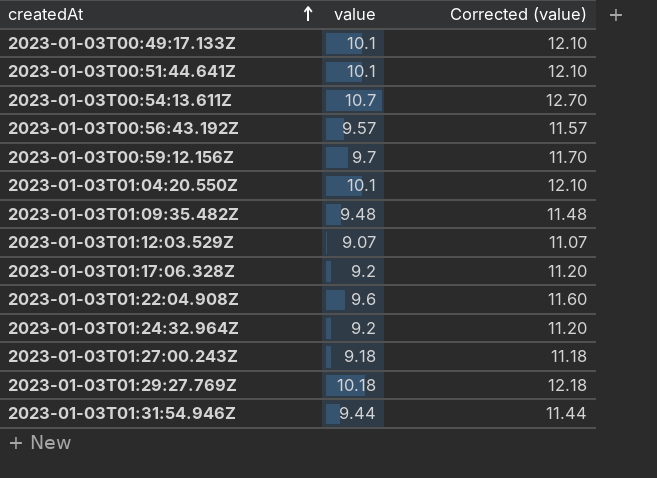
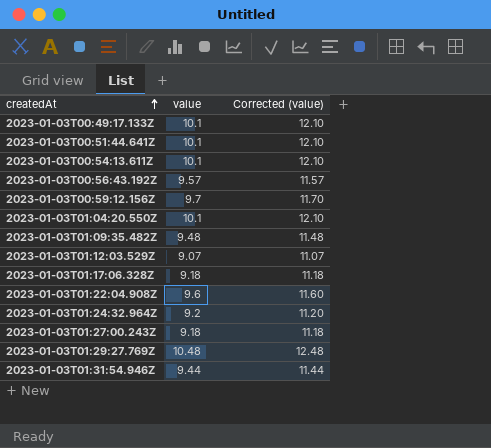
2023-01-03T00:54:13.611Z | value: 10.7 -> 10.1
2023-01-03T00:54:13.611Z | Corrected (value): 12.70 -> 12.10
2023-01-03T01:17:06.328Z | value: 9.2 -> 9.18
2023-01-03T01:17:06.328Z | Corrected (value): 11.20 -> 11.18
2023-01-03T01:29:27.769Z | value: 10.18 -> 10.48
2023-01-03T01:29:27.769Z | Corrected (value): 12.18 -> 12.48

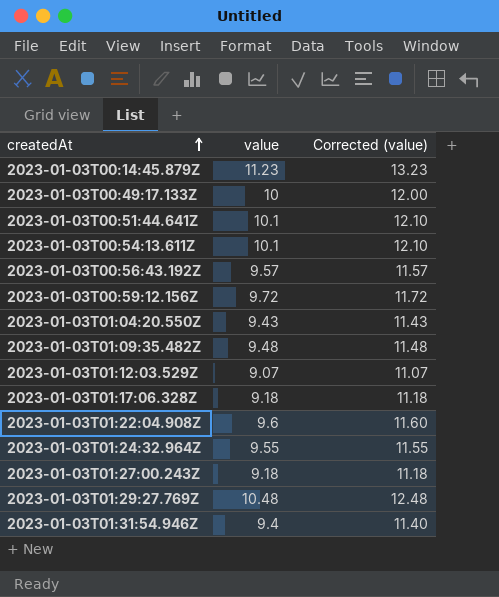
row 2023-01-03T00:14:45.879Z: none -> 11.23 | 13.23
2023-01-03T00:49:17.133Z | value: 10.1 -> 10
2023-01-03T00:49:17.133Z | Corrected (value): 12.10 -> 12.00
2023-01-03T00:59:12.156Z | value: 9.7 -> 9.72
2023-01-03T00:59:12.156Z | Corrected (value): 11.70 -> 11.72
2023-01-03T01:04:20.550Z | value: 10.1 -> 9.43
2023-01-03T01:04:20.550Z | Corrected (value): 12.10 -> 11.43
2023-01-03T01:24:32.964Z | value: 9.2 -> 9.55
2023-01-03T01:24:32.964Z | Corrected (value): 11.20 -> 11.55
2023-01-03T01:31:54.946Z | value: 9.44 -> 9.4
2023-01-03T01:31:54.946Z | Corrected (value): 11.44 -> 11.40

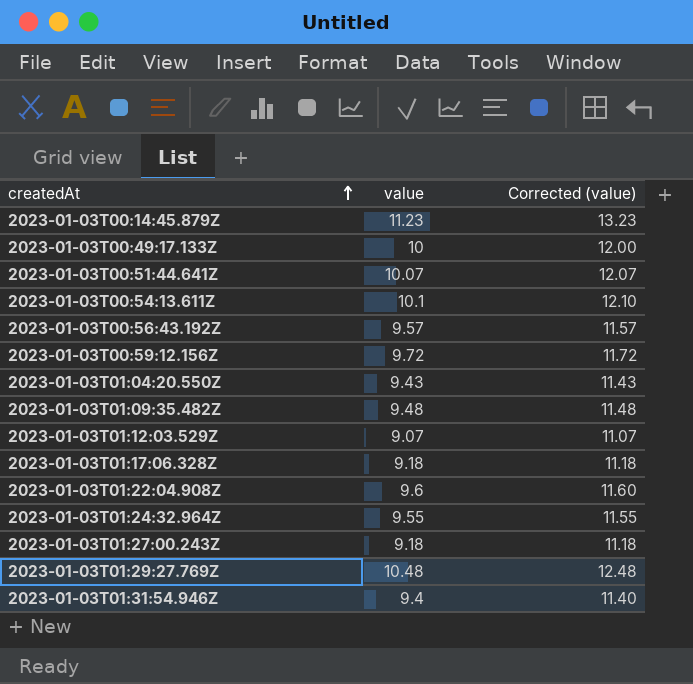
2023-01-03T00:51:44.641Z | value: 10.1 -> 10.07
2023-01-03T00:51:44.641Z | Corrected (value): 12.10 -> 12.07

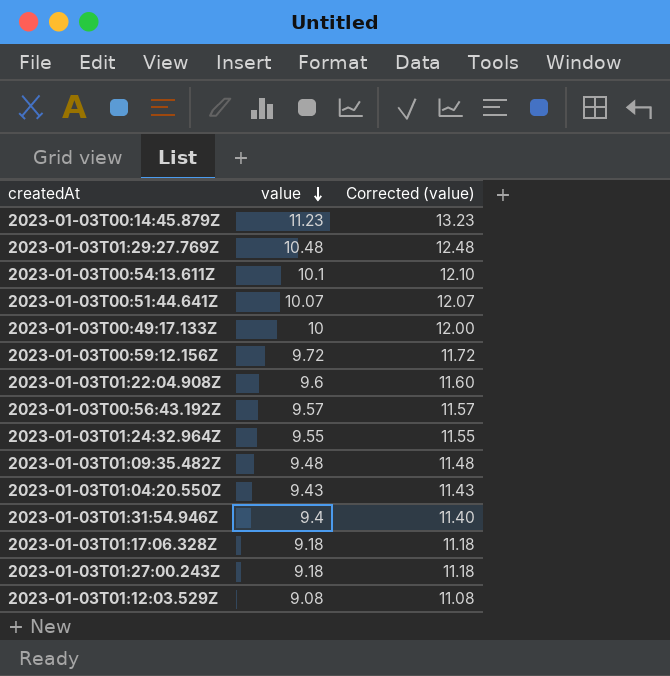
row order: createdAt ascending -> value descending
2023-01-03T01:12:03.529Z | value: 9.07 -> 9.08
2023-01-03T01:12:03.529Z | Corrected (value): 11.07 -> 11.08

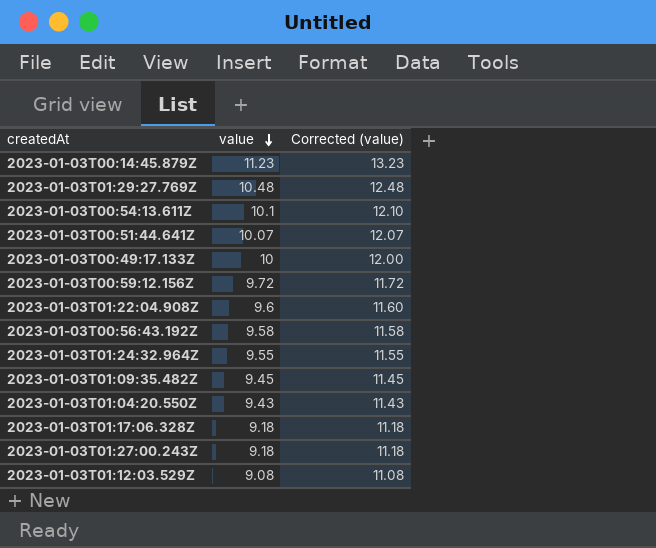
row 2023-01-03T01:31:54.946Z: 9.4 | 11.40 -> none
2023-01-03T00:56:43.192Z | value: 9.57 -> 9.58
2023-01-03T00:56:43.192Z | Corrected (value): 11.57 -> 11.58
2023-01-03T01:09:35.482Z | value: 9.48 -> 9.45
2023-01-03T01:09:35.482Z | Corrected (value): 11.48 -> 11.45

